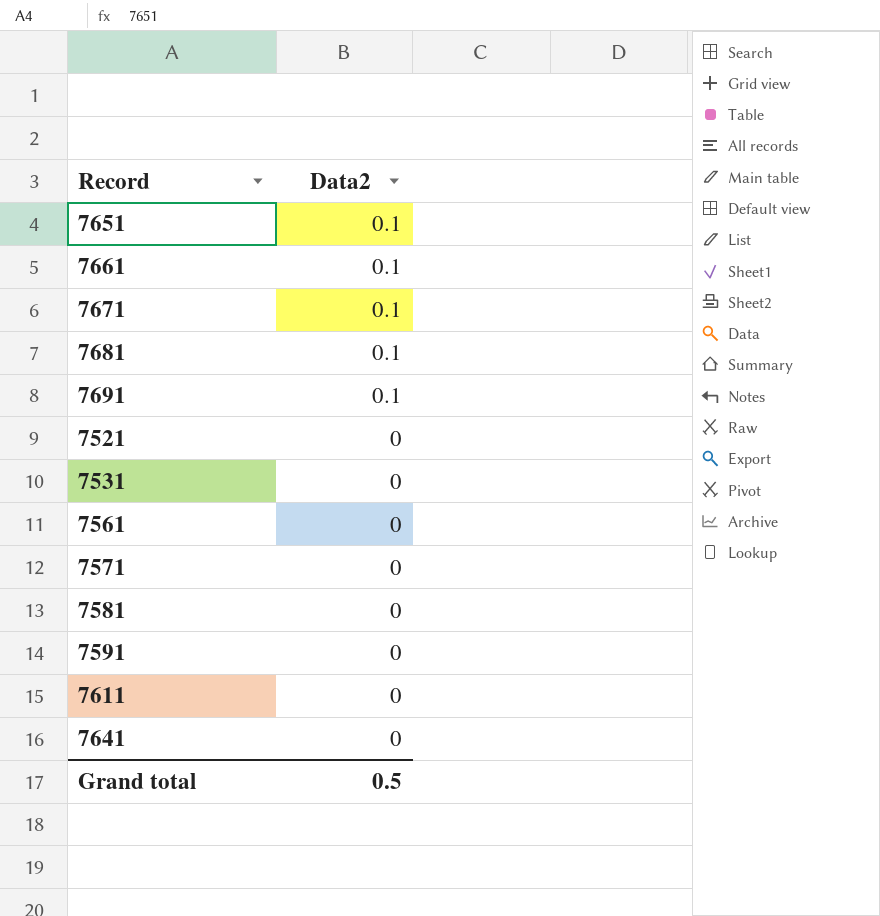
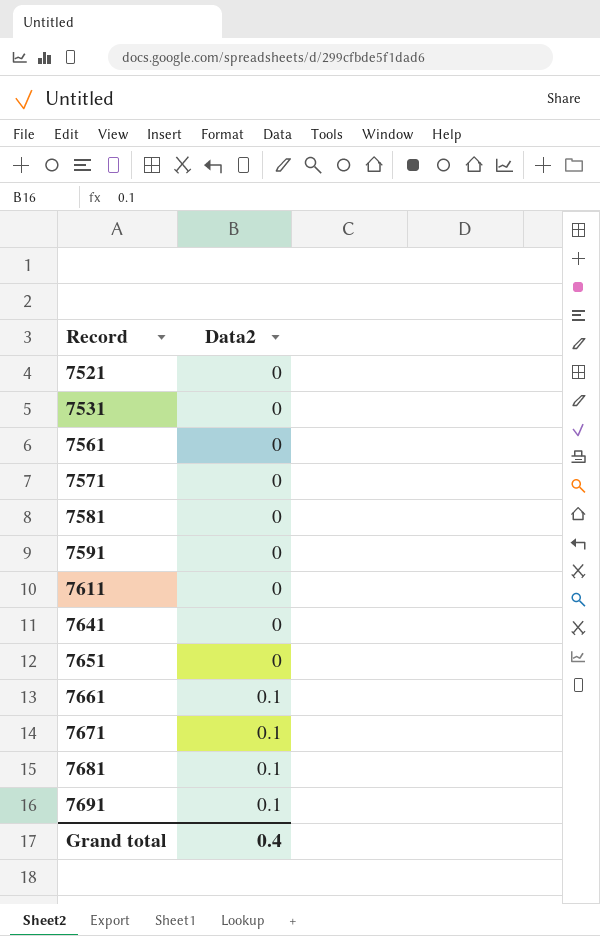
row order: Data2 descending -> Record ascending
7651 | Data2: 0.1 -> 0
Grand total | Data2: 0.5 -> 0.4

